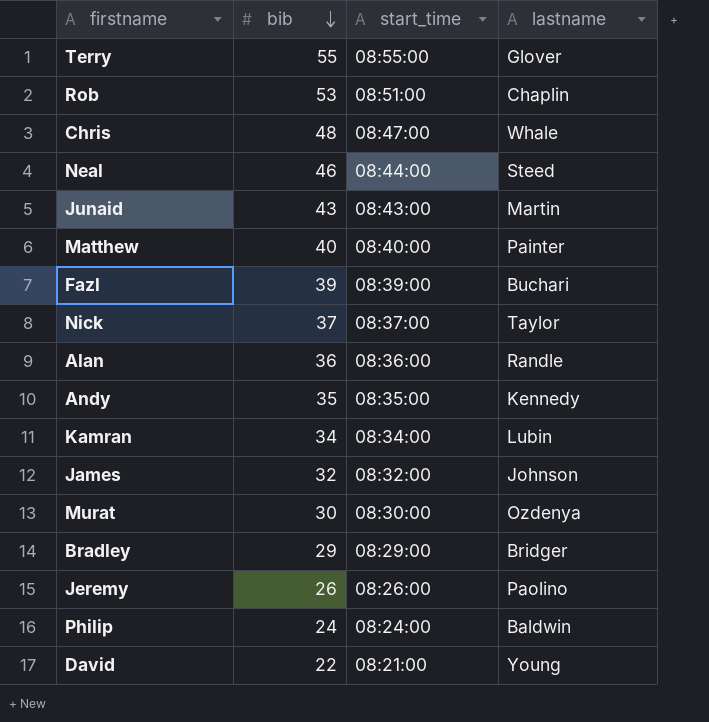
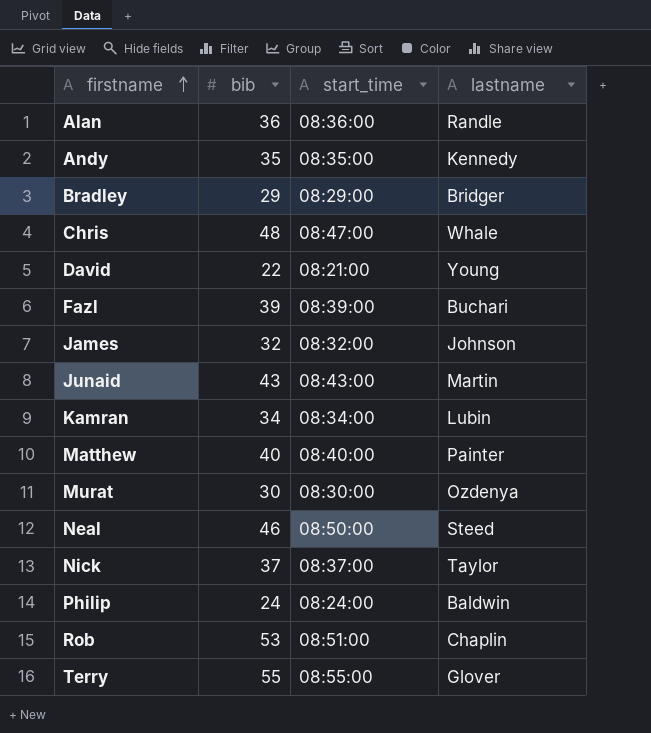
row order: bib descending -> firstname ascending
row Jeremy: 26 | 08:26:00 | Paolino -> none
Neal | start_time: 08:44:00 -> 08:50:00

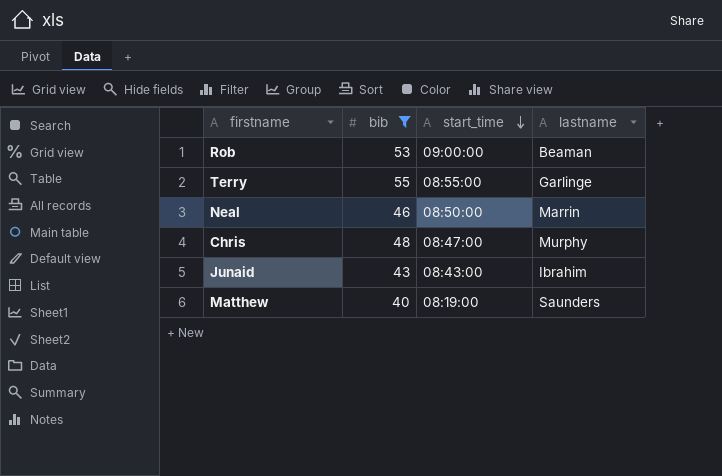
filter: none -> bib >= 40
row order: firstname ascending -> start_time descending
Rob | start_time: 08:51:00 -> 09:00:00
Rob | lastname: Chaplin -> Beaman
Terry | lastname: Glover -> Garlinge
Neal | lastname: Steed -> Marrin
Chris | lastname: Whale -> Murphy
Junaid | lastname: Martin -> Ibrahim
Matthew | start_time: 08:40:00 -> 08:19:00
Matthew | lastname: Painter -> Saunders

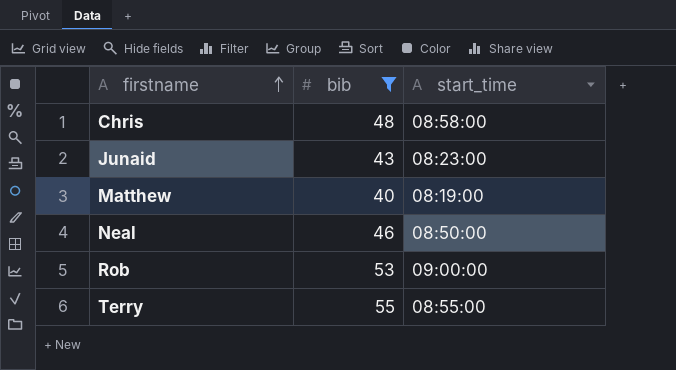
row order: start_time descending -> firstname ascending
column lastname | position: 4 -> none
Chris | start_time: 08:47:00 -> 08:58:00
Junaid | start_time: 08:43:00 -> 08:23:00

